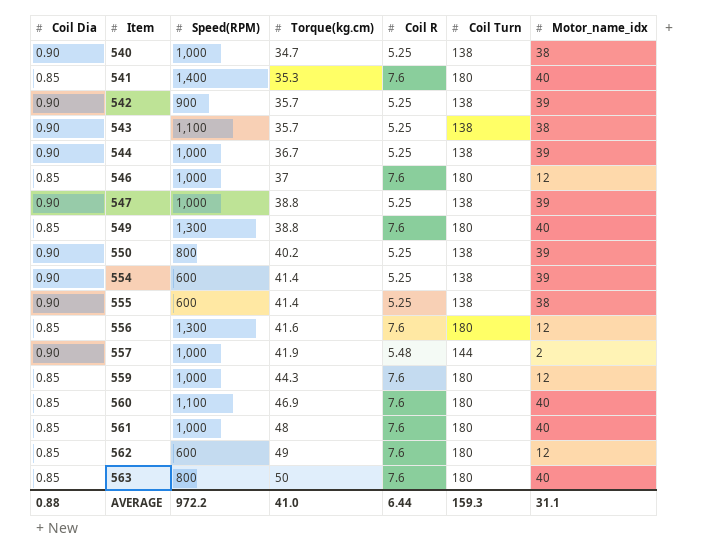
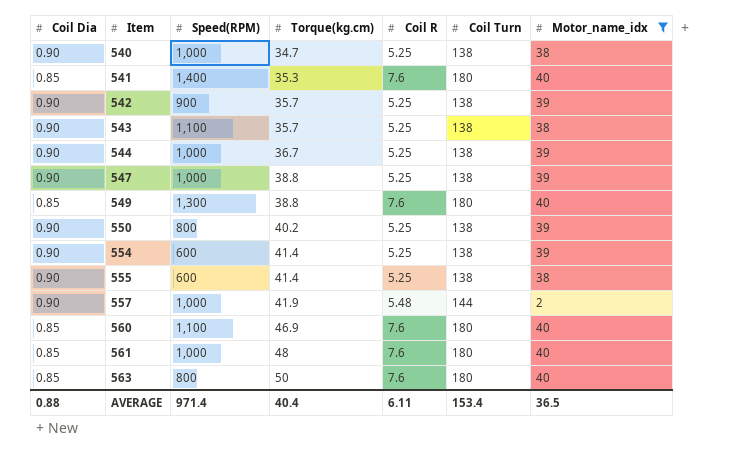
filter: none -> Motor_name_idx != 12
AVERAGE | Speed(RPM): 972.2 -> 971.4
AVERAGE | Torque(kg.cm): 41.0 -> 40.4
AVERAGE | Coil R: 6.44 -> 6.11
AVERAGE | Coil Turn: 159.3 -> 153.4
AVERAGE | Motor_name_idx: 31.1 -> 36.5

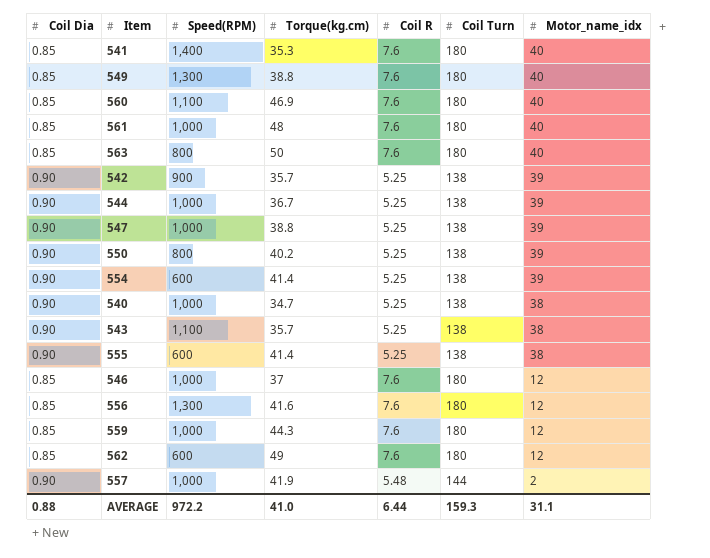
filter: Motor_name_idx != 12 -> none
row order: Item ascending -> Motor_name_idx descending
AVERAGE | Speed(RPM): 971.4 -> 972.2
AVERAGE | Torque(kg.cm): 40.4 -> 41.0
AVERAGE | Coil R: 6.11 -> 6.44
AVERAGE | Coil Turn: 153.4 -> 159.3
AVERAGE | Motor_name_idx: 36.5 -> 31.1

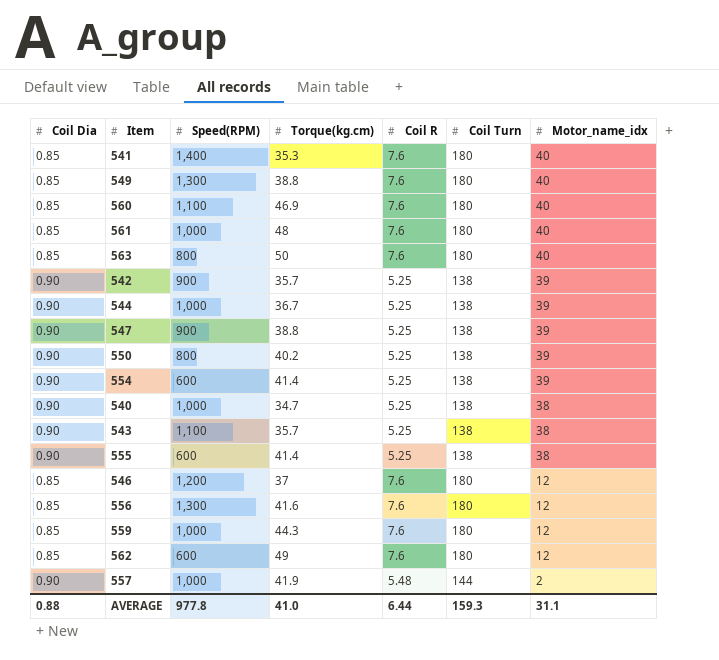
547 | Speed(RPM): 1,000 -> 900
546 | Speed(RPM): 1,000 -> 1,200
AVERAGE | Speed(RPM): 972.2 -> 977.8

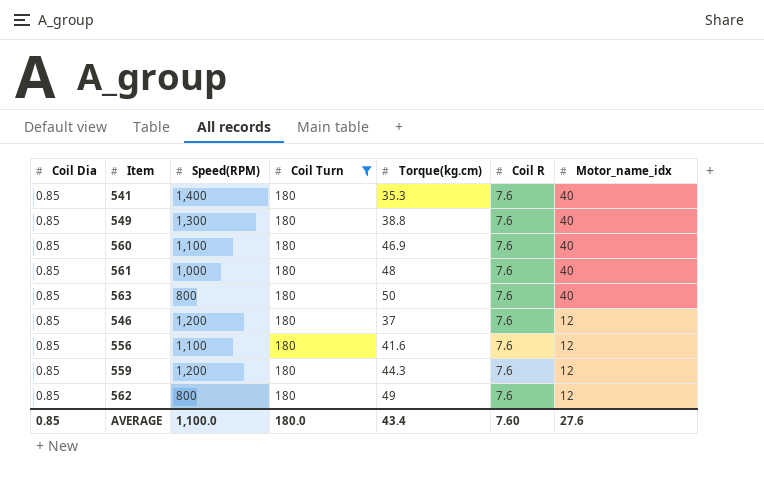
filter: none -> Coil Turn = 180
column Coil Turn | position: 6 -> 4
556 | Speed(RPM): 1,300 -> 1,100
559 | Speed(RPM): 1,000 -> 1,200
562 | Speed(RPM): 600 -> 800
AVERAGE | Coil Dia: 0.88 -> 0.85
AVERAGE | Speed(RPM): 977.8 -> 1,100.0
AVERAGE | Coil Turn: 159.3 -> 180.0
AVERAGE | Torque(kg.cm): 41.0 -> 43.4
AVERAGE | Coil R: 6.44 -> 7.60
AVERAGE | Motor_name_idx: 31.1 -> 27.6

